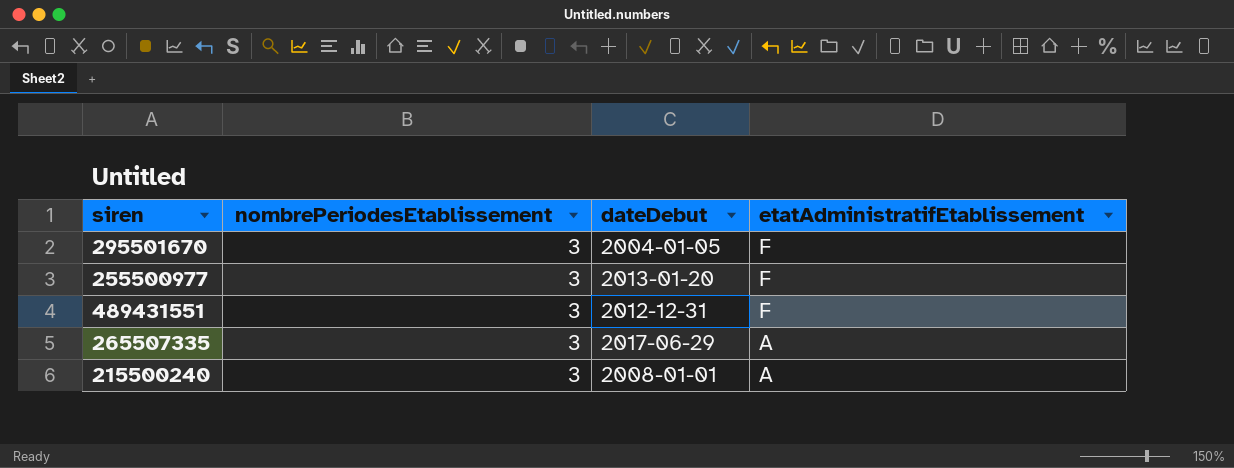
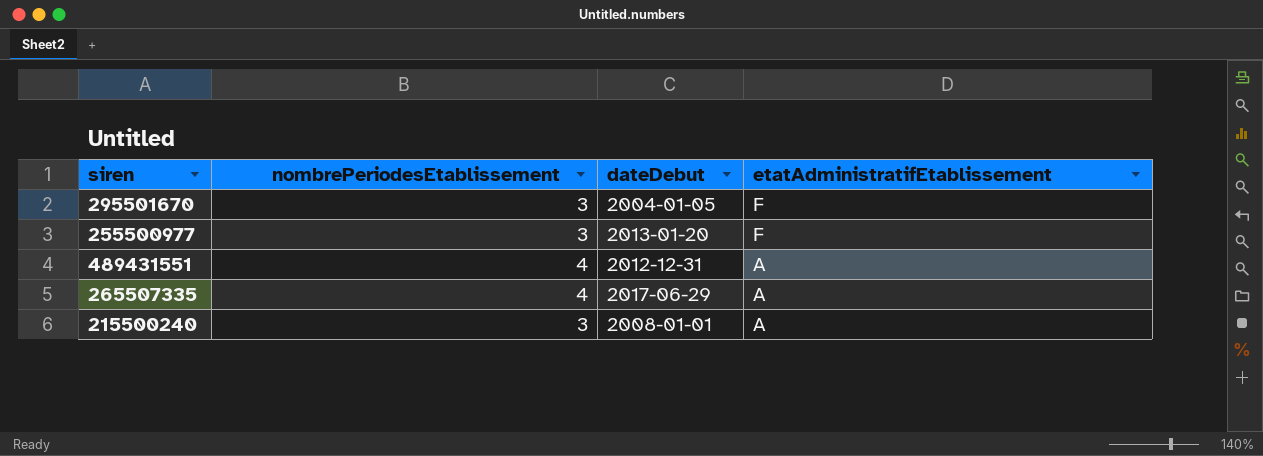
489431551 | nombrePeriodesEtablissement: 3 -> 4
489431551 | etatAdministratifEtablissement: F -> A
265507335 | nombrePeriodesEtablissement: 3 -> 4

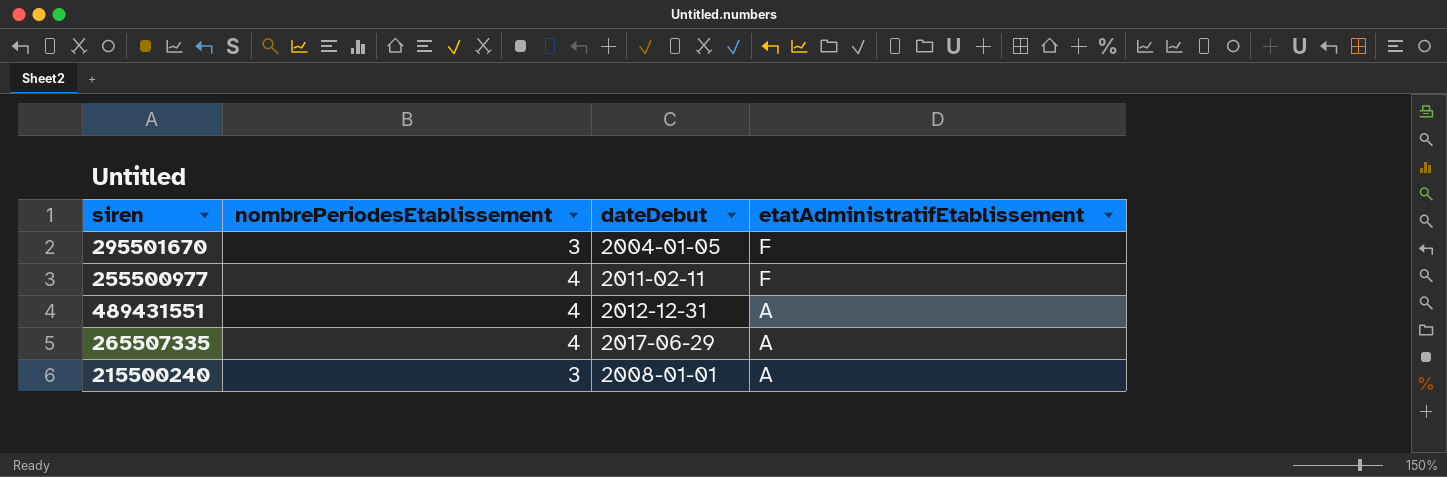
255500977 | nombrePeriodesEtablissement: 3 -> 4
255500977 | dateDebut: 2013-01-20 -> 2011-02-11

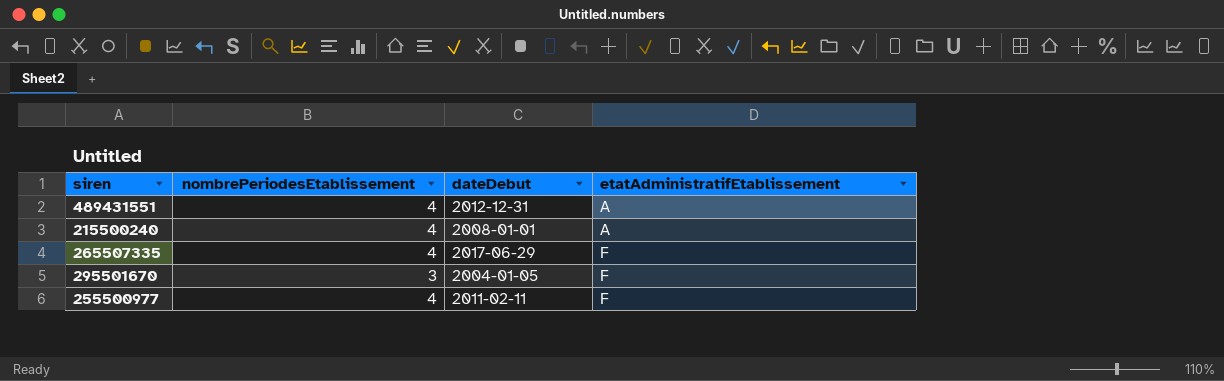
row order: etatAdministratifEtablissement descending -> etatAdministratifEtablissement ascending
215500240 | nombrePeriodesEtablissement: 3 -> 4
265507335 | etatAdministratifEtablissement: A -> F

